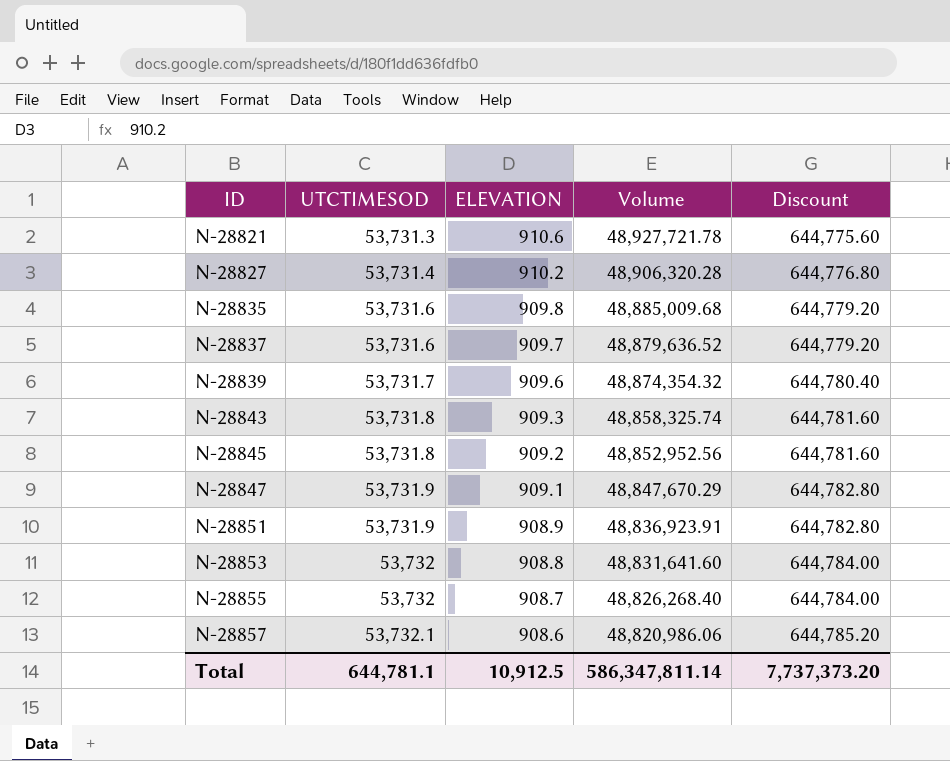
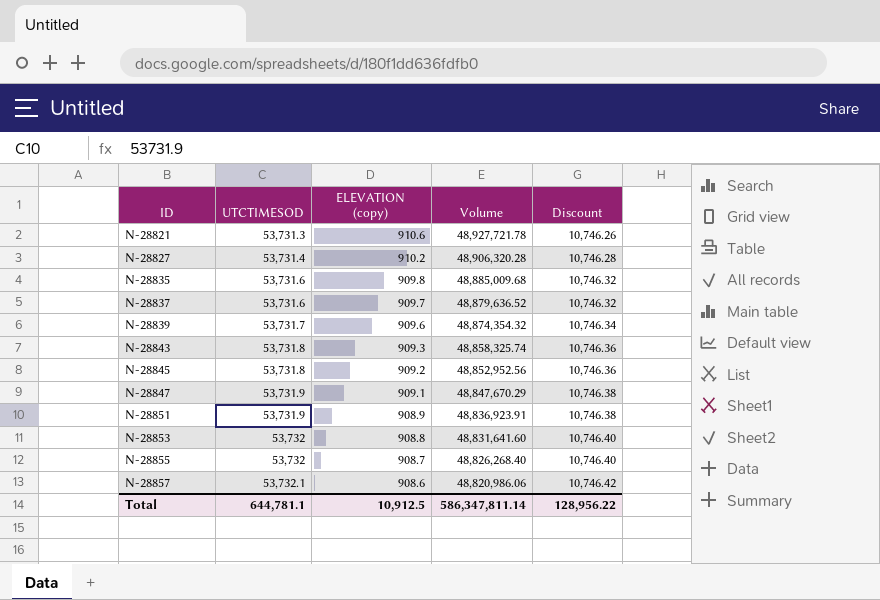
column name: ELEVATION -> ELEVATION (copy)
column Discount | formula: [UTCTIMESOD] * 12 -> [UTCTIMESOD] * 0.2
Total | Discount: 7,737,373.20 -> 128,956.22

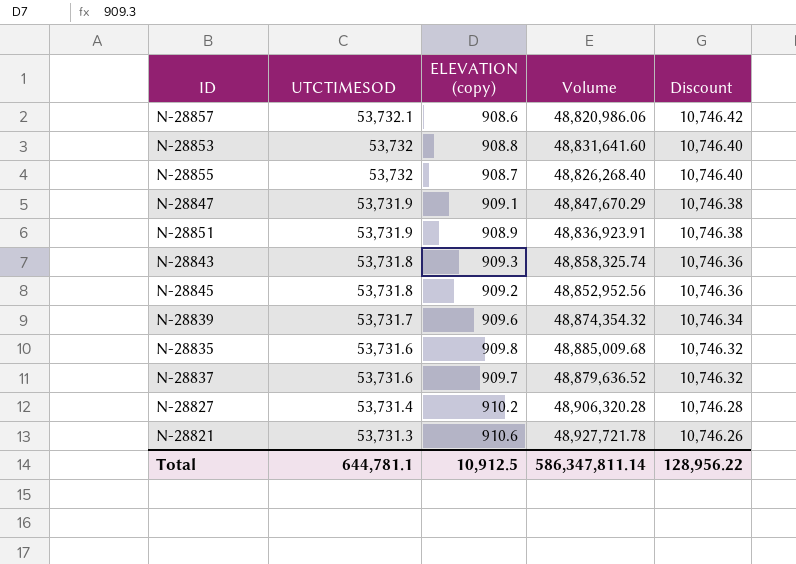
row order: ID ascending -> UTCTIMESOD descending

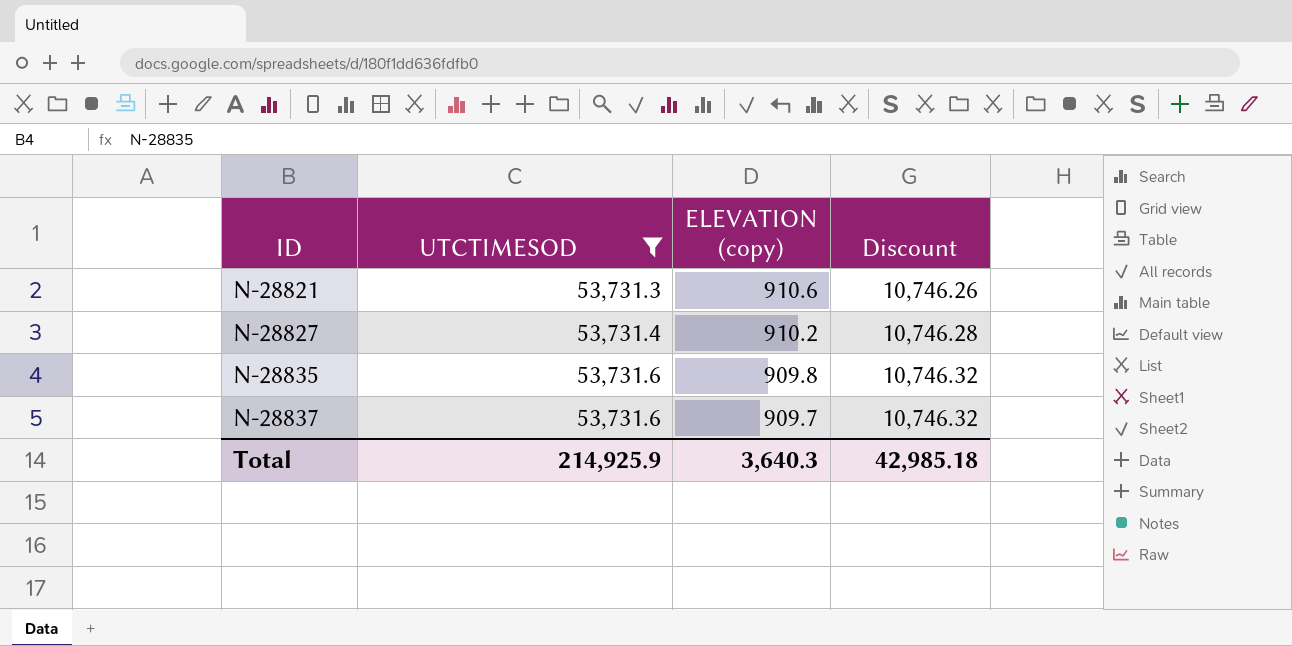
filter: none -> UTCTIMESOD <= 53,731.6
row order: UTCTIMESOD descending -> ID ascending
column Volume | formula: [UTCTIMESOD] * [ELEVATION (copy)] -> none
Total | UTCTIMESOD: 644,781.1 -> 214,925.9
Total | ELEVATION (copy): 10,912.5 -> 3,640.3
Total | Discount: 128,956.22 -> 42,985.18

